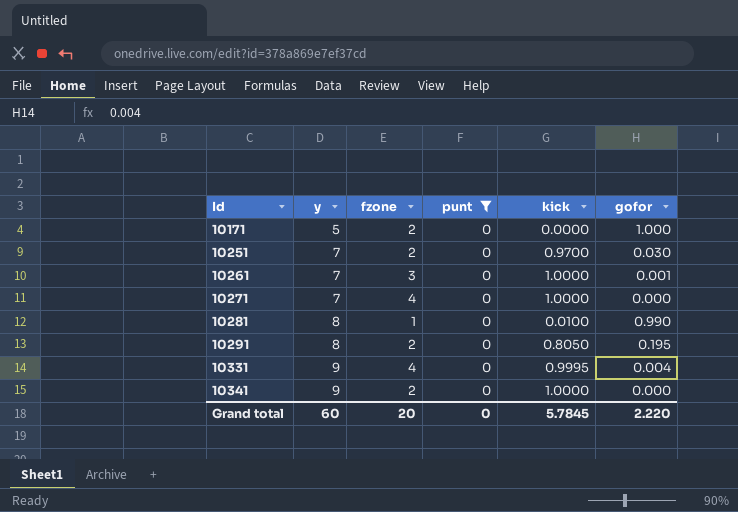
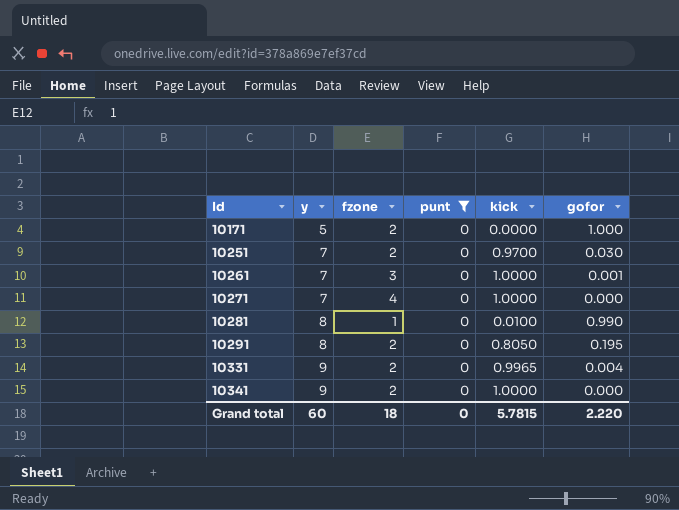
10331 | fzone: 4 -> 2
10331 | kick: 0.9995 -> 0.9965
Grand total | fzone: 20 -> 18
Grand total | kick: 5.7845 -> 5.7815

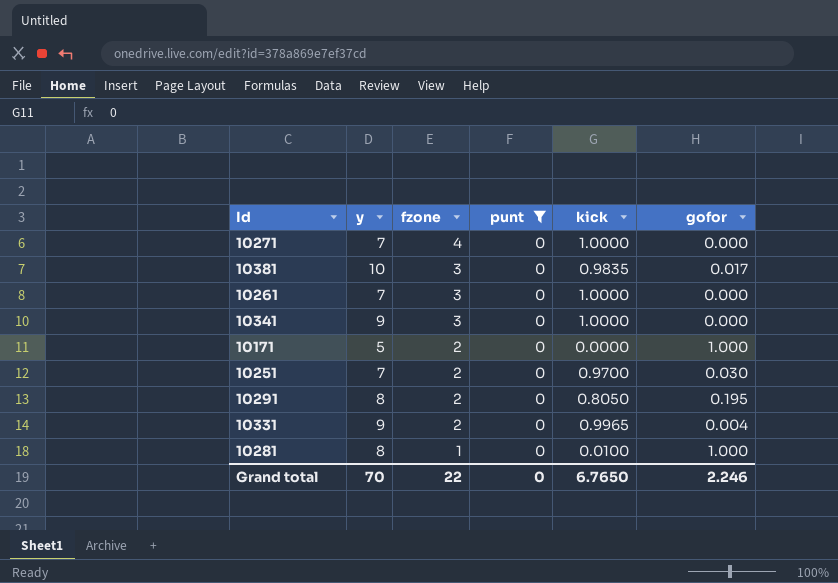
row order: Id ascending -> fzone descending
row 10381: none -> 10 | 3 | 0 | 0.9835 | 0.017
10261 | gofor: 0.001 -> 0.000
10341 | fzone: 2 -> 3
10281 | gofor: 0.990 -> 1.000
Grand total | y: 60 -> 70
Grand total | fzone: 18 -> 22
Grand total | kick: 5.7815 -> 6.7650
Grand total | gofor: 2.220 -> 2.246

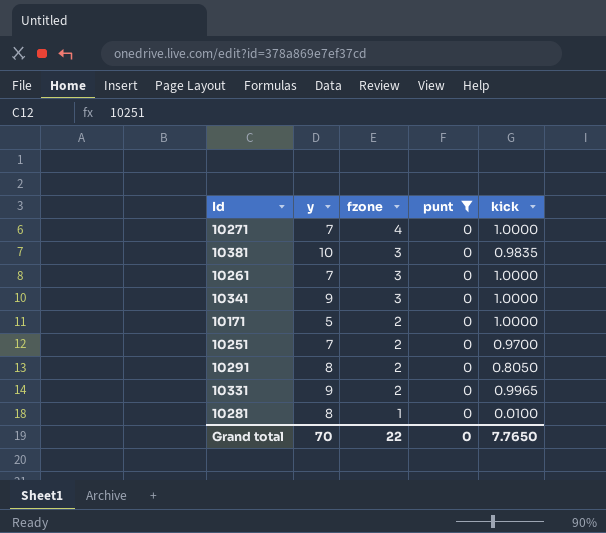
column gofor | position: 6 -> none
10171 | kick: 0.0000 -> 1.0000
Grand total | kick: 6.7650 -> 7.7650

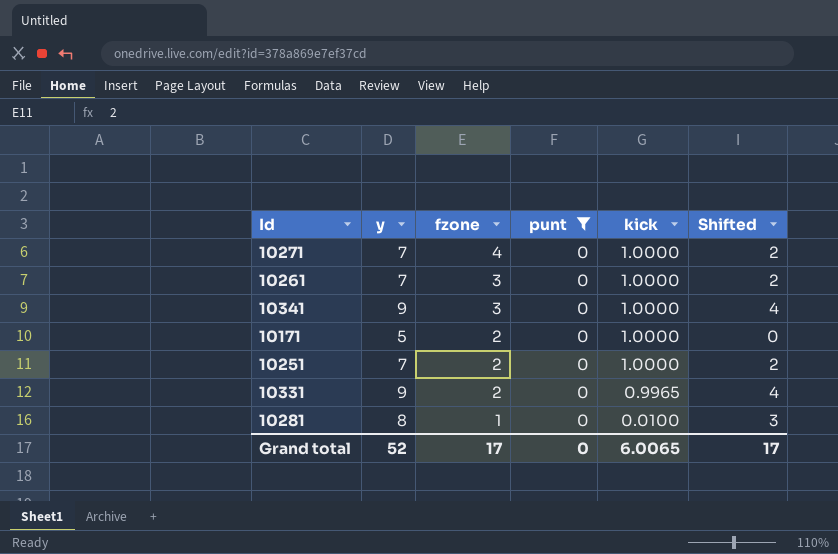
column Shifted | formula: none -> [y] - 5
row 10381: 10 | 3 | 0 | 0.9835 -> none
row 10291: 8 | 2 | 0 | 0.8050 -> none
10251 | kick: 0.9700 -> 1.0000
Grand total | y: 70 -> 52
Grand total | fzone: 22 -> 17
Grand total | kick: 7.7650 -> 6.0065

